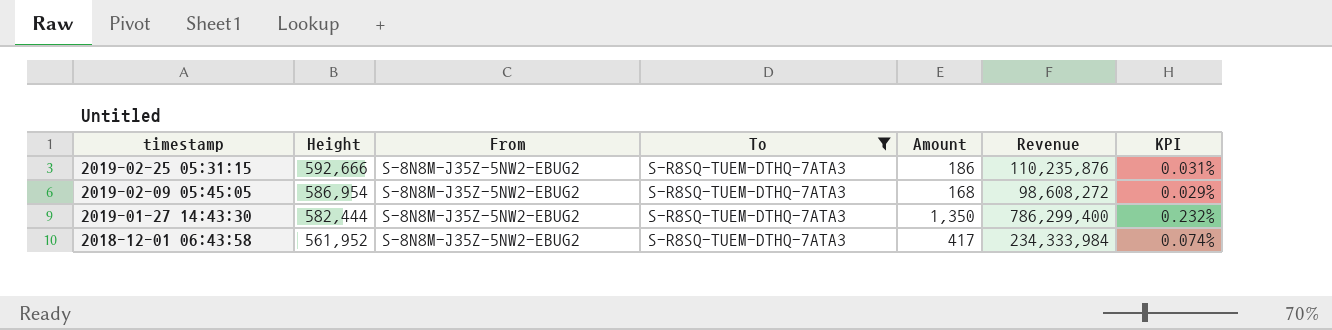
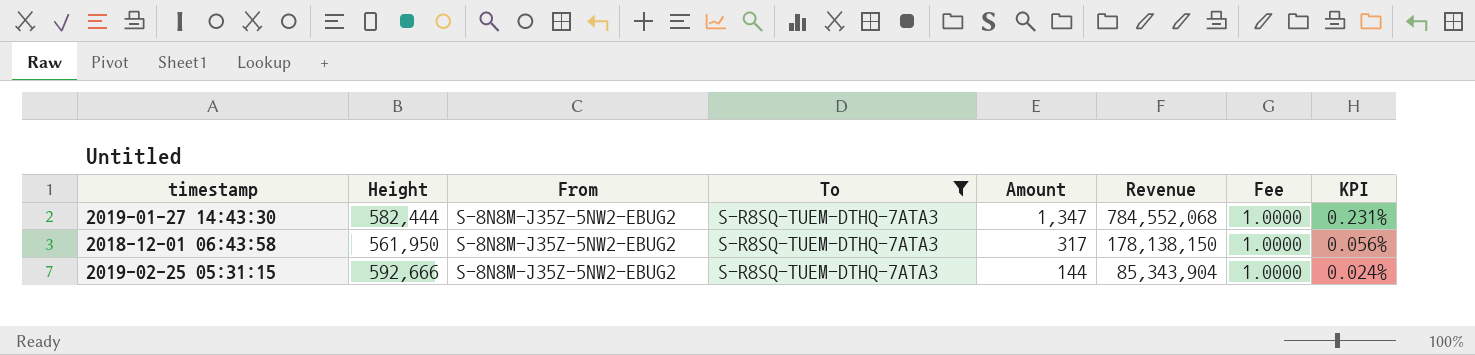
row order: timestamp descending -> Amount descending
column Fee | position: none -> 7
row 2019-02-09 05:45:05: 586,954 | S-8N8M-J35Z-5NW2-EBUG2 | S-R8SQ-TUEM-DTHQ-7ATA3 | 168 | 98,608,272 | 0.029% -> none
2019-01-27 14:43:30 | Amount: 1,350 -> 1,347
2019-01-27 14:43:30 | Revenue: 786,299,400 -> 784,552,068
2019-01-27 14:43:30 | KPI: 0.232% -> 0.231%
2018-12-01 06:43:58 | Height: 561,952 -> 561,950
2018-12-01 06:43:58 | Amount: 417 -> 317
2018-12-01 06:43:58 | Revenue: 234,333,984 -> 178,138,150
2018-12-01 06:43:58 | KPI: 0.074% -> 0.056%
2019-02-25 05:31:15 | Amount: 186 -> 144
2019-02-25 05:31:15 | Revenue: 110,235,876 -> 85,343,904
2019-02-25 05:31:15 | KPI: 0.031% -> 0.024%

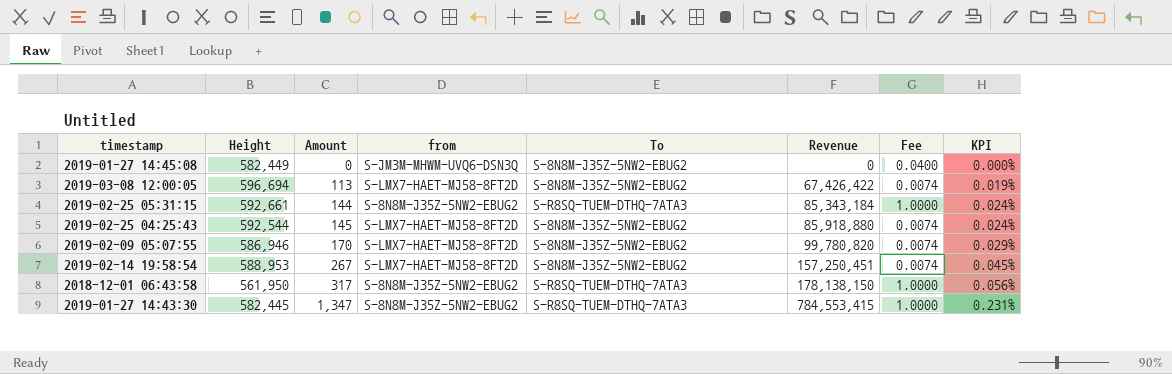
filter: To = S-R8SQ-TUEM-DTHQ-7ATA3 -> none
row order: Amount descending -> Amount ascending
column Amount | position: 5 -> 3
column name: From -> from
2019-02-25 05:31:15 | Height: 592,666 -> 592,661
2019-02-25 05:31:15 | Revenue: 85,343,904 -> 85,343,184
2019-01-27 14:43:30 | Height: 582,444 -> 582,445
2019-01-27 14:43:30 | Revenue: 784,552,068 -> 784,553,415

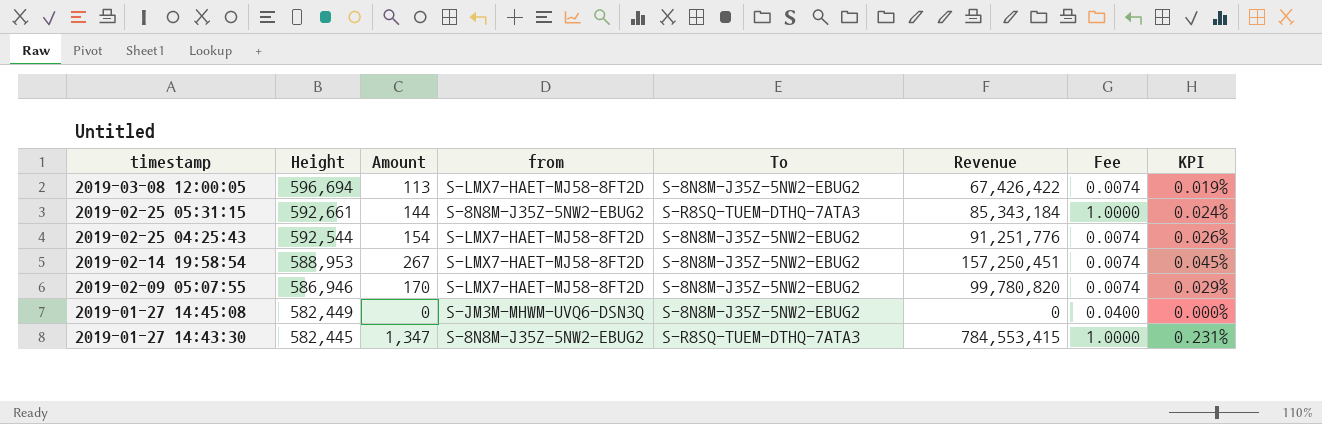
row order: Amount ascending -> timestamp descending
row 2018-12-01 06:43:58: 561,950 | 317 | S-8N8M-J35Z-5NW2-EBUG2 | S-R8SQ-TUEM-DTHQ-7ATA3 | 178,138,150 | 1.0000 | 0.056% -> none
2019-02-25 04:25:43 | Amount: 145 -> 154
2019-02-25 04:25:43 | Revenue: 85,918,880 -> 91,251,776
2019-02-25 04:25:43 | KPI: 0.024% -> 0.026%

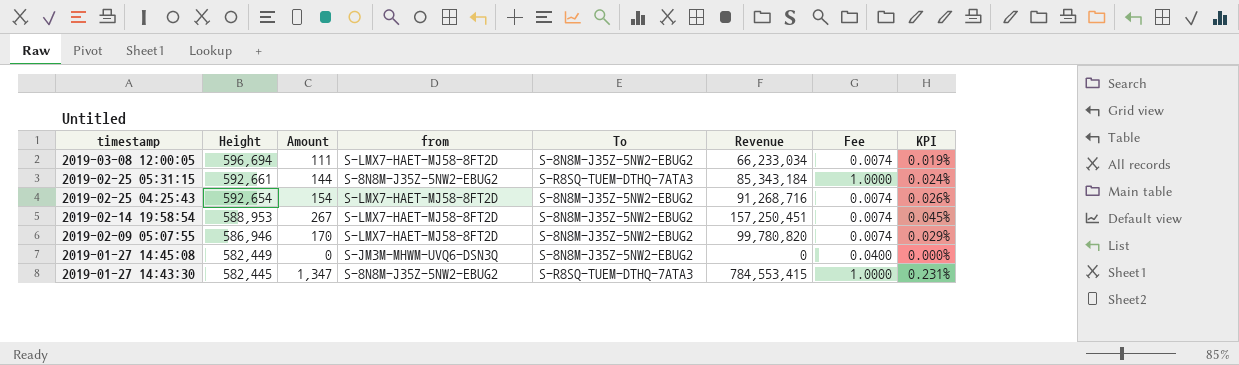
2019-03-08 12:00:05 | Amount: 113 -> 111
2019-03-08 12:00:05 | Revenue: 67,426,422 -> 66,233,034
2019-02-25 04:25:43 | Height: 592,544 -> 592,654
2019-02-25 04:25:43 | Revenue: 91,251,776 -> 91,268,716

